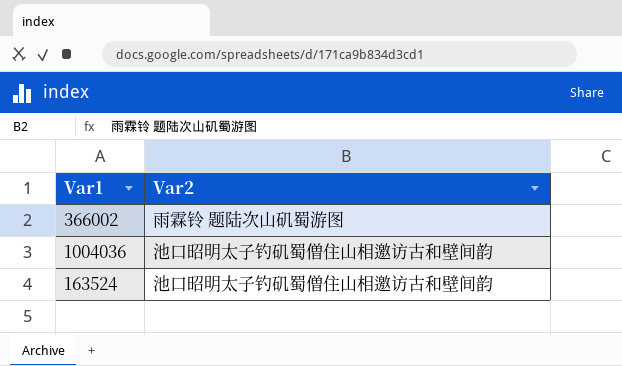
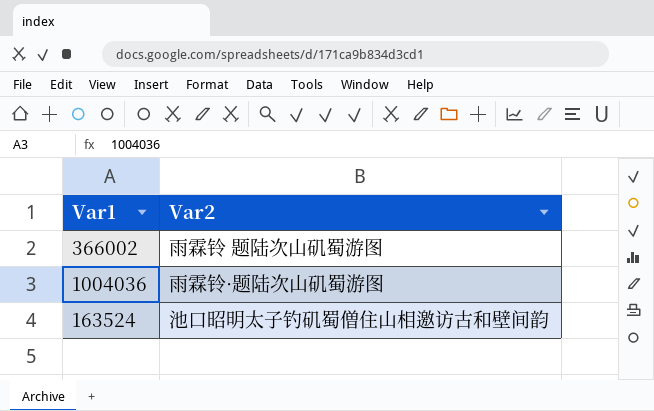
1004036 | Var2: 池口昭明太子钓矶蜀僧住山相邀访古和壁间韵 -> 雨霖铃·题陆次山矶蜀游图

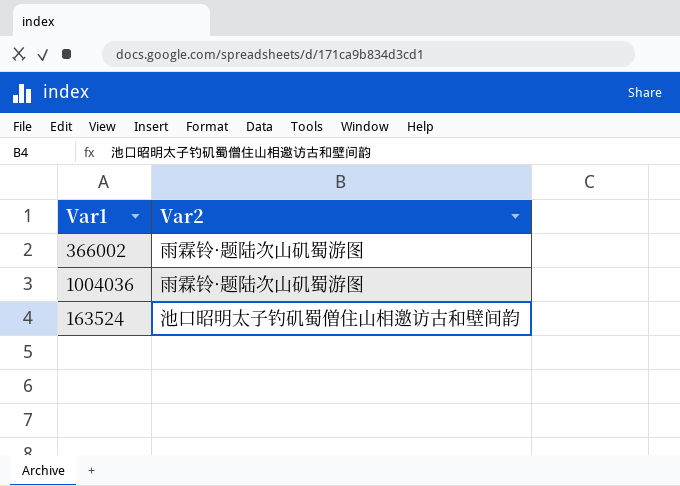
366002 | Var2: 雨霖铃 题陆次山矶蜀游图 -> 雨霖铃·题陆次山矶蜀游图

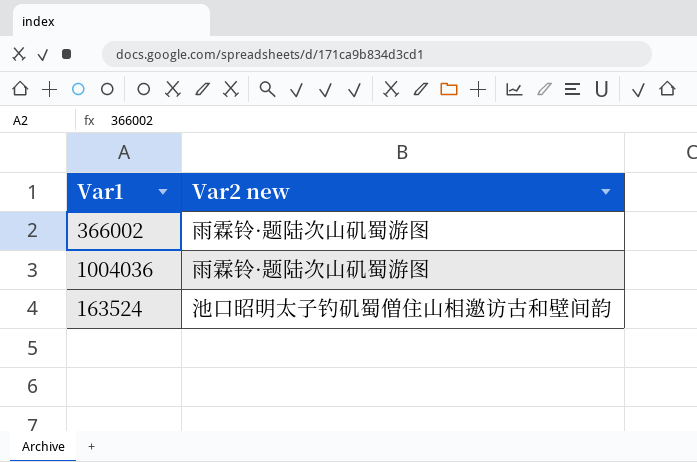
column name: Var2 -> Var2 new

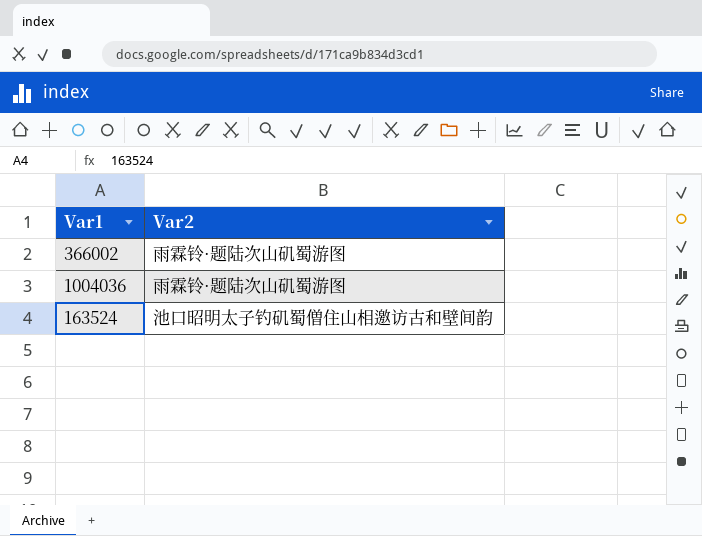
column name: Var2 new -> Var2

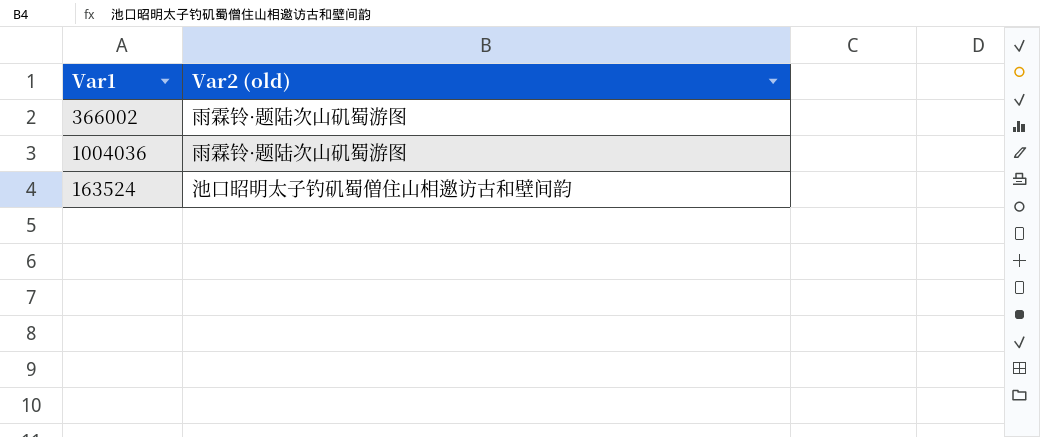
column name: Var2 -> Var2 (old)

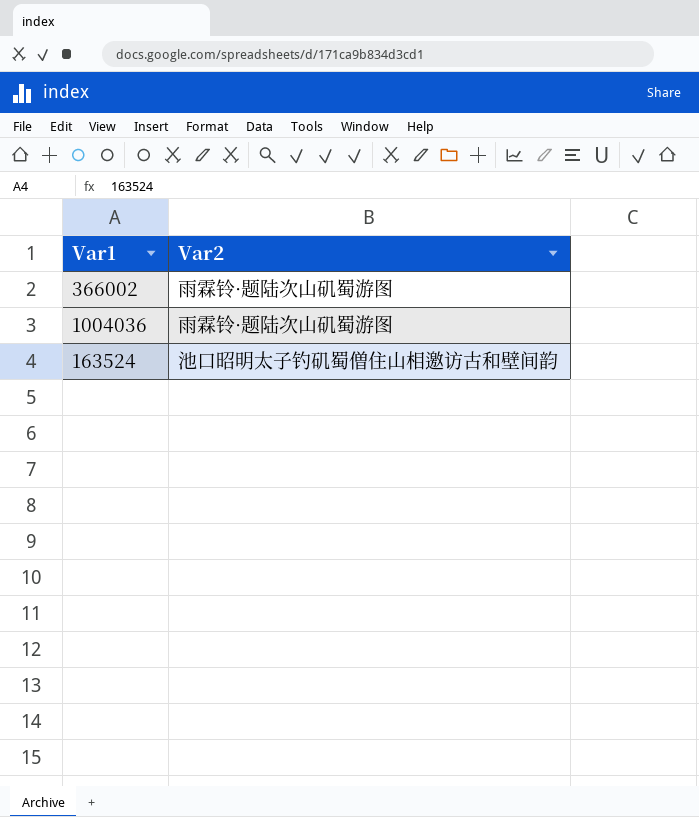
column name: Var2 (old) -> Var2

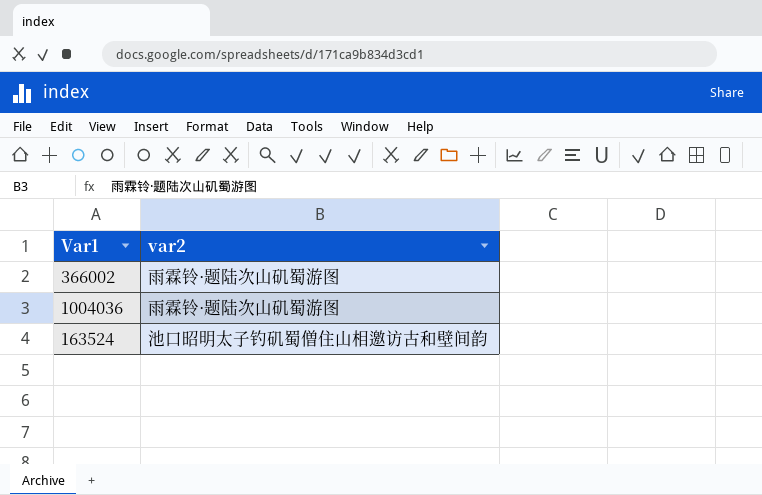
column name: Var2 -> var2

